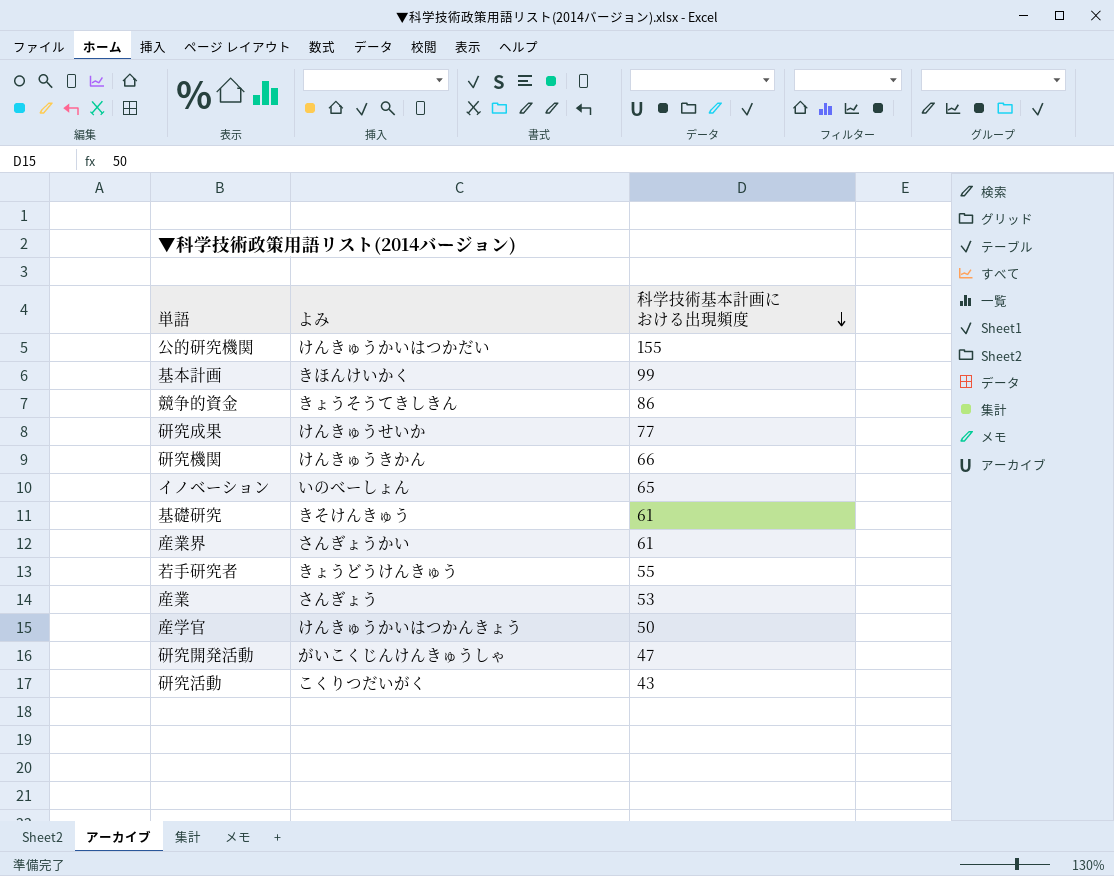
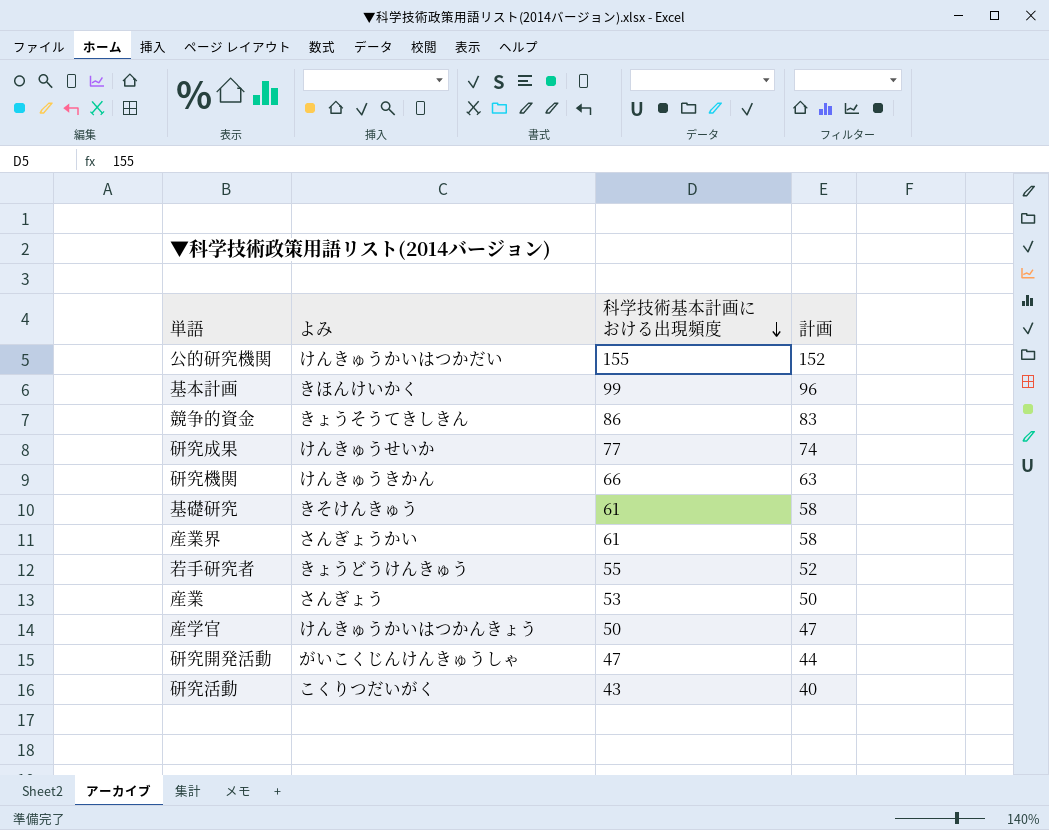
column 計画 | formula: none -> [科学技術基本計画における出現頻度] - 3
row イノベーション: いのべーしょん | 65 -> none

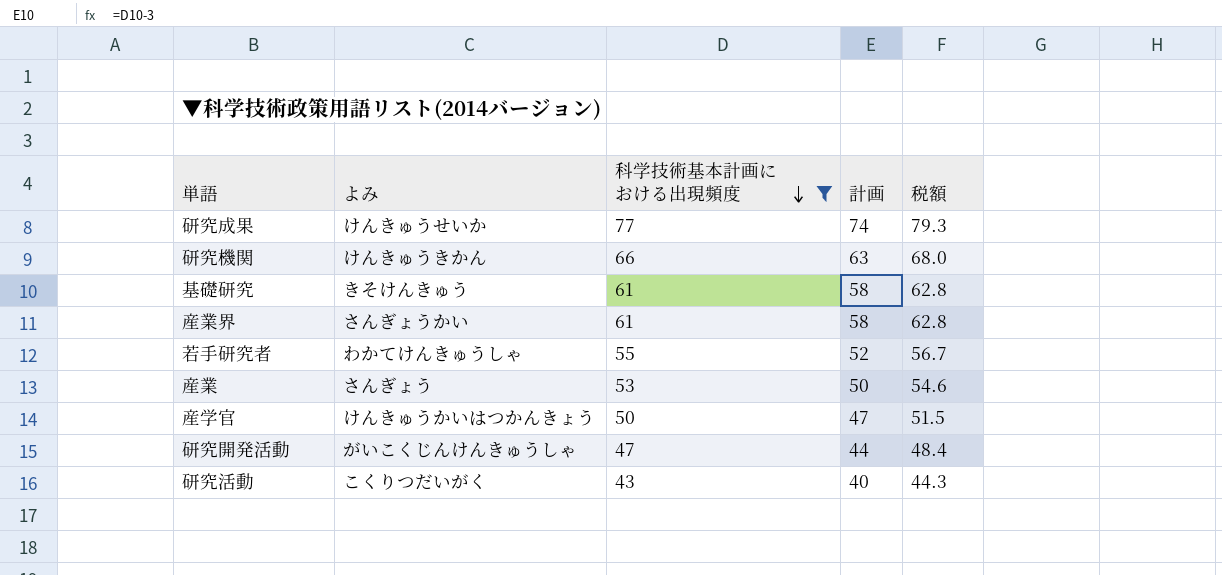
filter: none -> 科学技術基本計画における出現頻度 <= 77
column 税額 | formula: none -> [科学技術基本計画における出現頻度] * 1.03
若手研究者 | よみ: きょうどうけんきゅう -> わかてけんきゅうしゃ

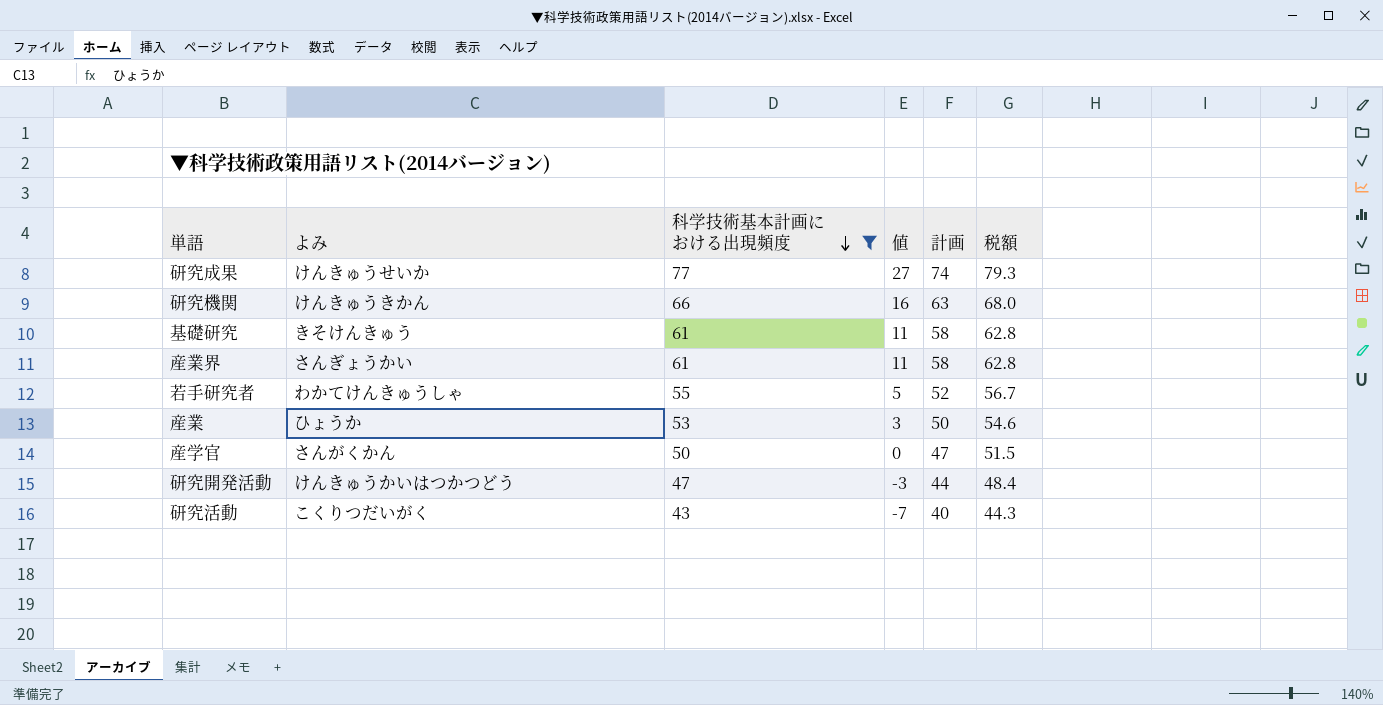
column 値 | formula: none -> [科学技術基本計画における出現頻度] - 50
産業 | よみ: さんぎょう -> ひょうか
産学官 | よみ: けんきゅうかいはつかんきょう -> さんがくかん
研究開発活動 | よみ: がいこくじんけんきゅうしゃ -> けんきゅうかいはつかつどう

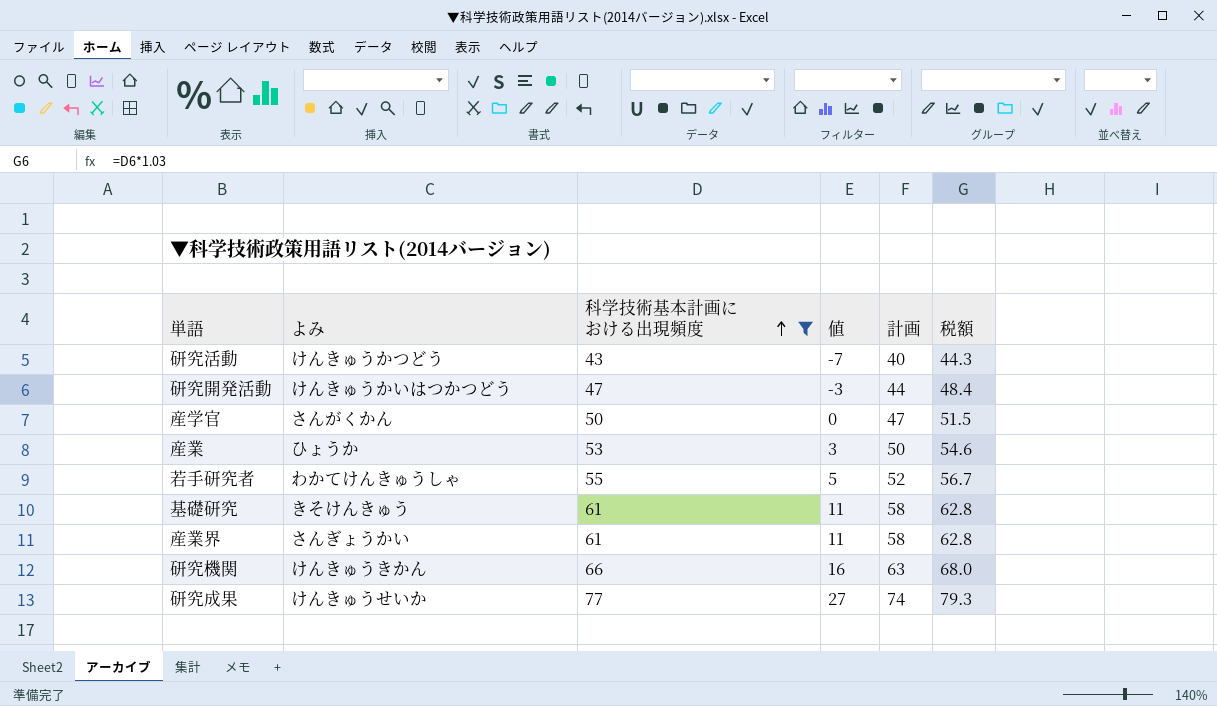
row order: 科学技術基本計画における出現頻度 descending -> 科学技術基本計画における出現頻度 ascending
研究活動 | よみ: こくりつだいがく -> けんきゅうかつどう

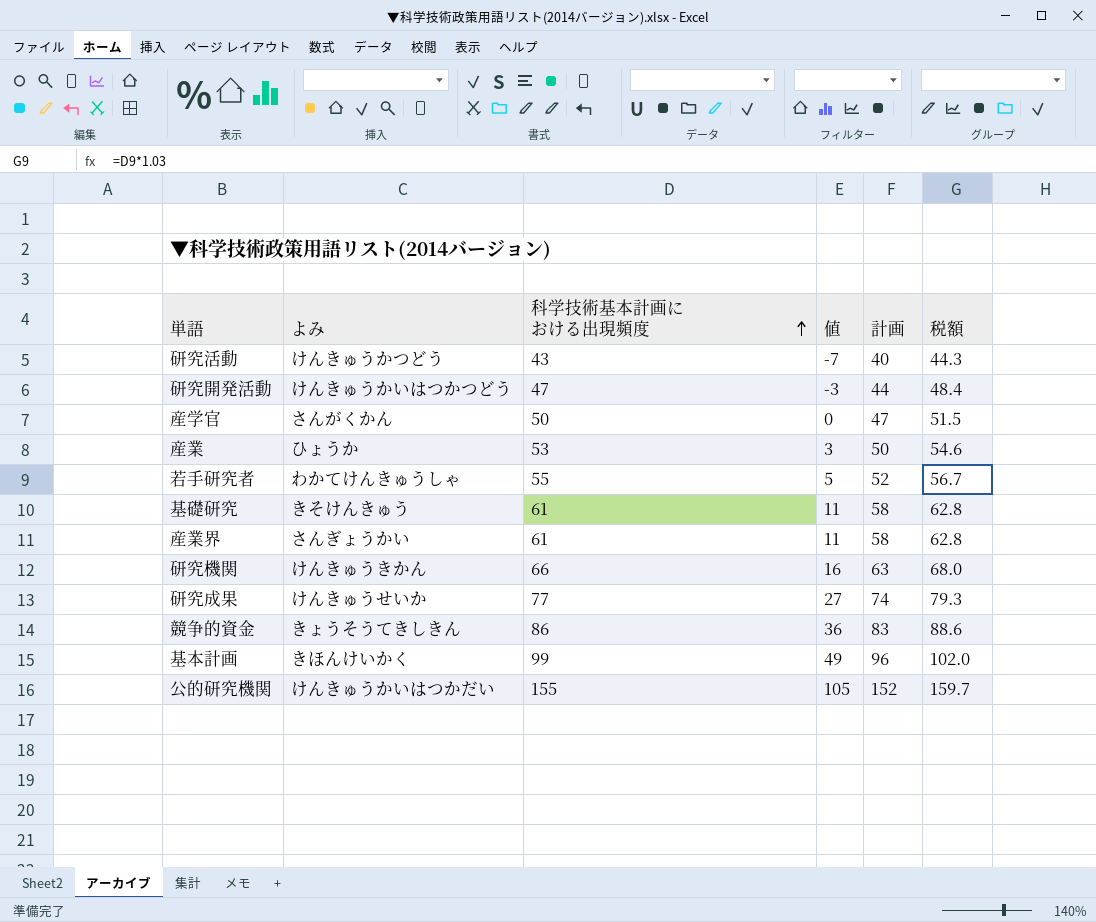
filter: 科学技術基本計画における出現頻度 <= 77 -> none

